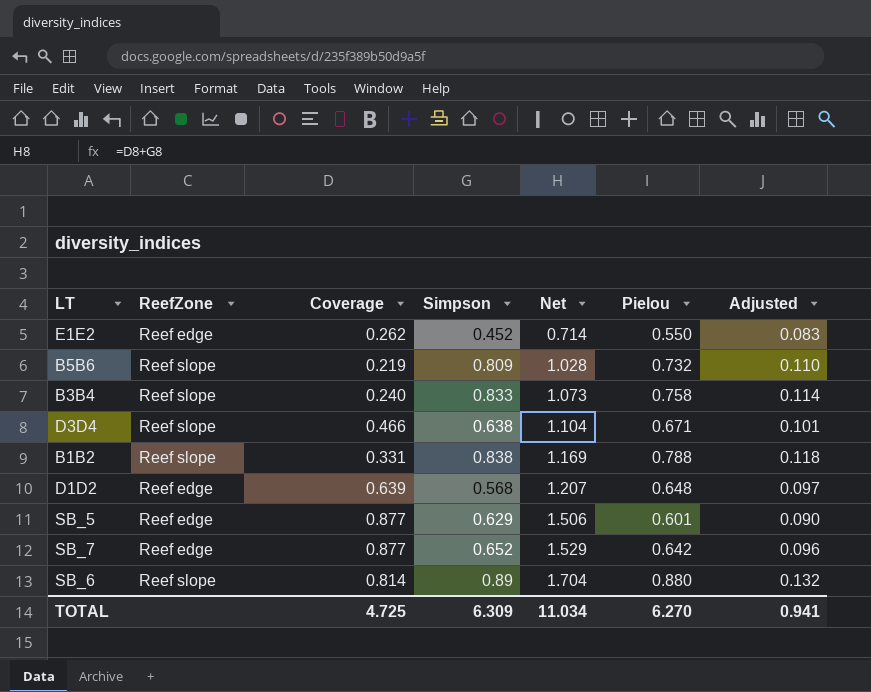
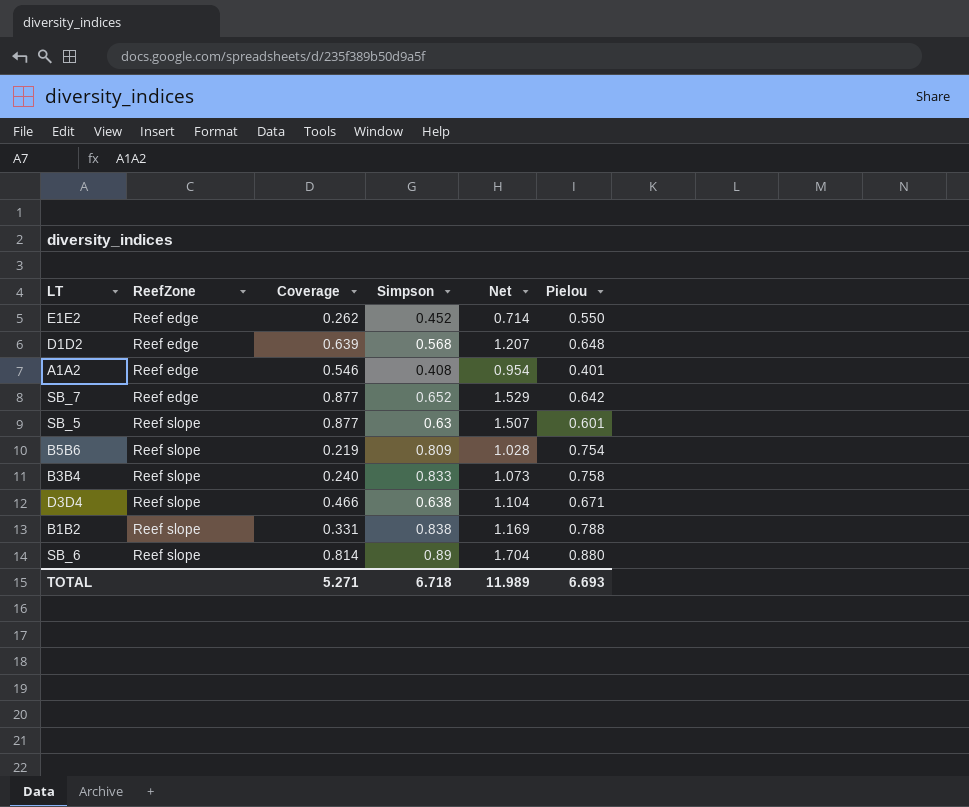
row order: Net ascending -> ReefZone ascending
column Adjusted | formula: [Pielou] * 0.15 -> none
row A1A2: none -> Reef edge | 0.546 | 0.408 | 0.954 | 0.401
SB_5 | ReefZone: Reef edge -> Reef slope
SB_5 | Simpson: 0.629 -> 0.63
SB_5 | Net: 1.506 -> 1.507
B5B6 | Pielou: 0.732 -> 0.754
TOTAL | Coverage: 4.725 -> 5.271
TOTAL | Simpson: 6.309 -> 6.718
TOTAL | Net: 11.034 -> 11.989
TOTAL | Pielou: 6.270 -> 6.693

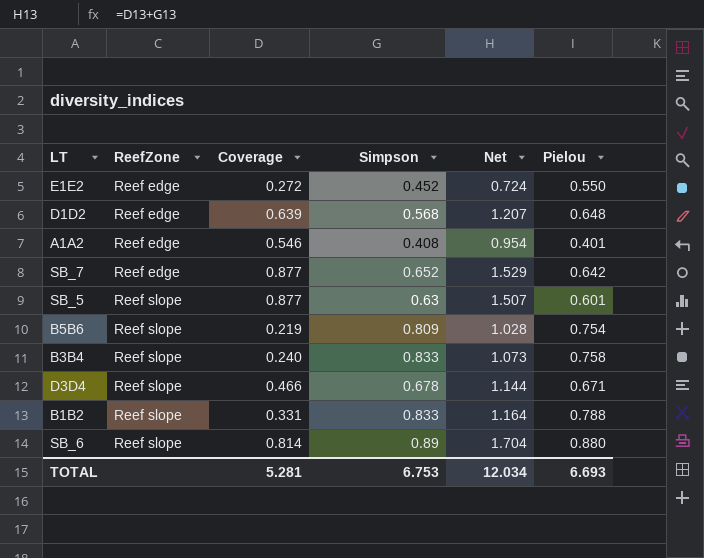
E1E2 | Coverage: 0.262 -> 0.272
E1E2 | Net: 0.714 -> 0.724
D3D4 | Simpson: 0.638 -> 0.678
D3D4 | Net: 1.104 -> 1.144
B1B2 | Simpson: 0.838 -> 0.833
B1B2 | Net: 1.169 -> 1.164
TOTAL | Coverage: 5.271 -> 5.281
TOTAL | Simpson: 6.718 -> 6.753
TOTAL | Net: 11.989 -> 12.034

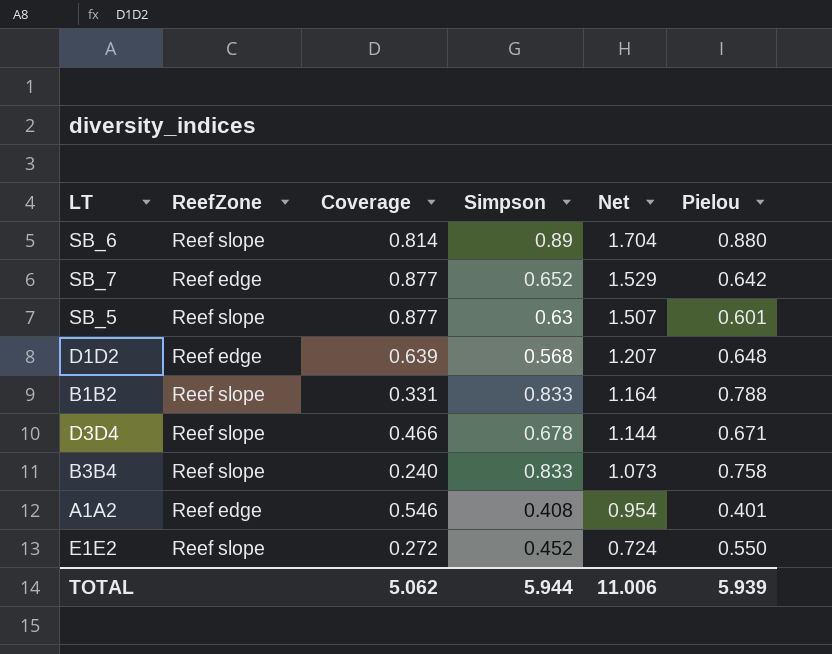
row order: ReefZone ascending -> Net descending
row B5B6: Reef slope | 0.219 | 0.809 | 1.028 | 0.754 -> none
E1E2 | ReefZone: Reef edge -> Reef slope
TOTAL | Coverage: 5.281 -> 5.062
TOTAL | Simpson: 6.753 -> 5.944
TOTAL | Net: 12.034 -> 11.006
TOTAL | Pielou: 6.693 -> 5.939

